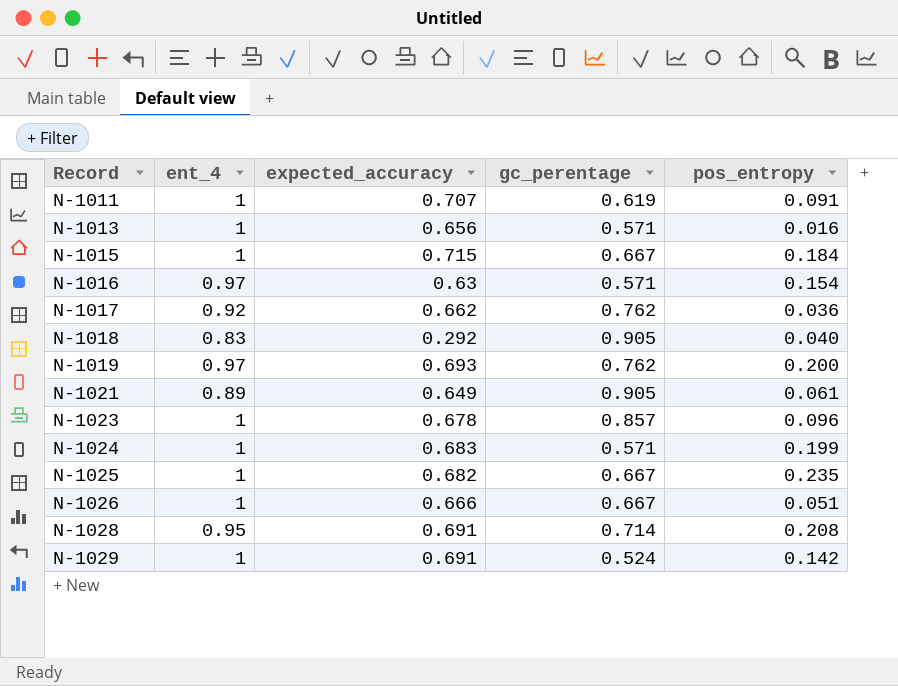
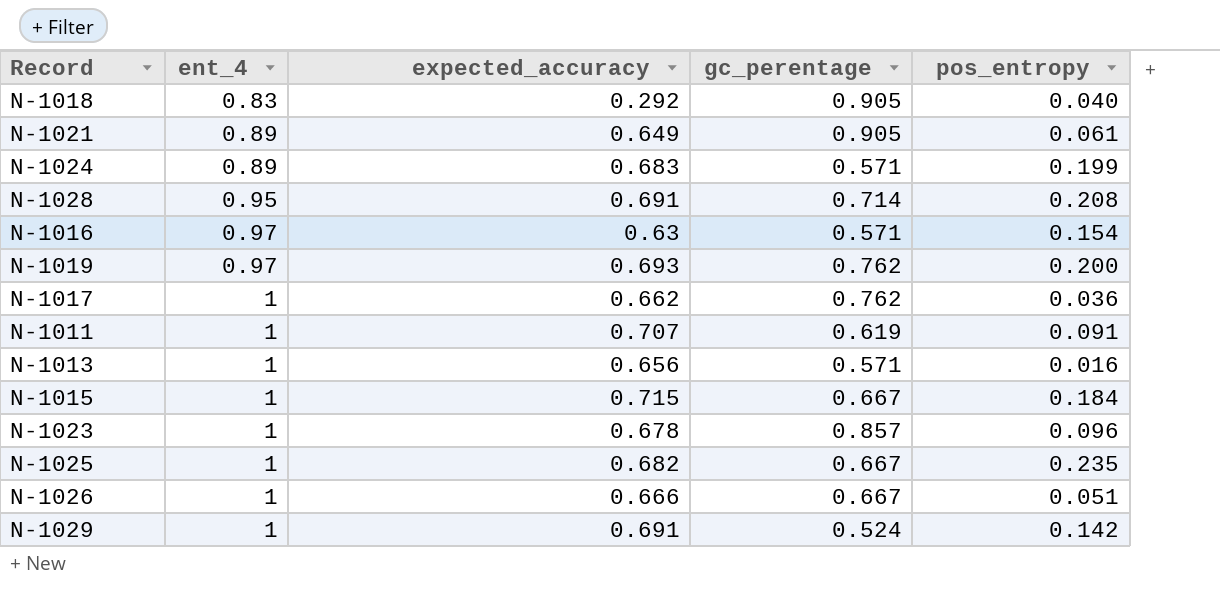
row order: Record ascending -> ent_4 ascending
N-1024 | ent_4: 1 -> 0.89
N-1017 | ent_4: 0.92 -> 1

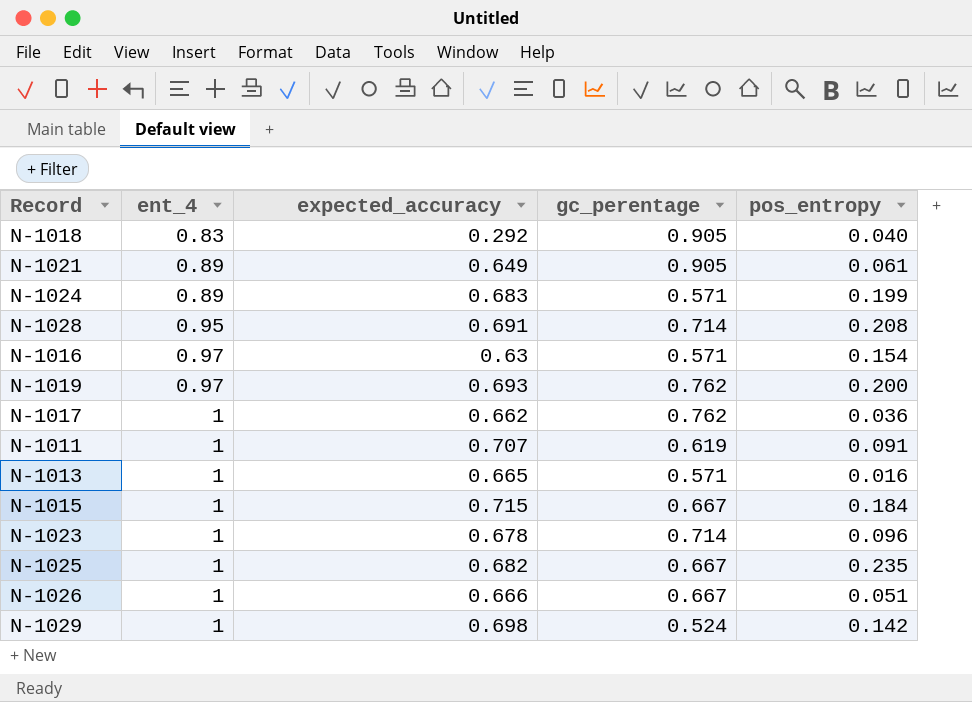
N-1013 | expected_accuracy: 0.656 -> 0.665
N-1023 | gc_perentage: 0.857 -> 0.714
N-1029 | expected_accuracy: 0.691 -> 0.698

